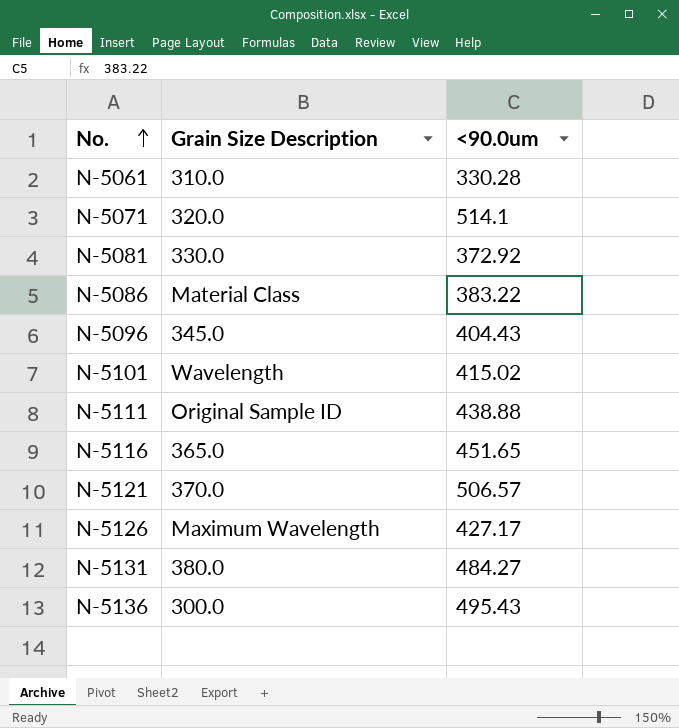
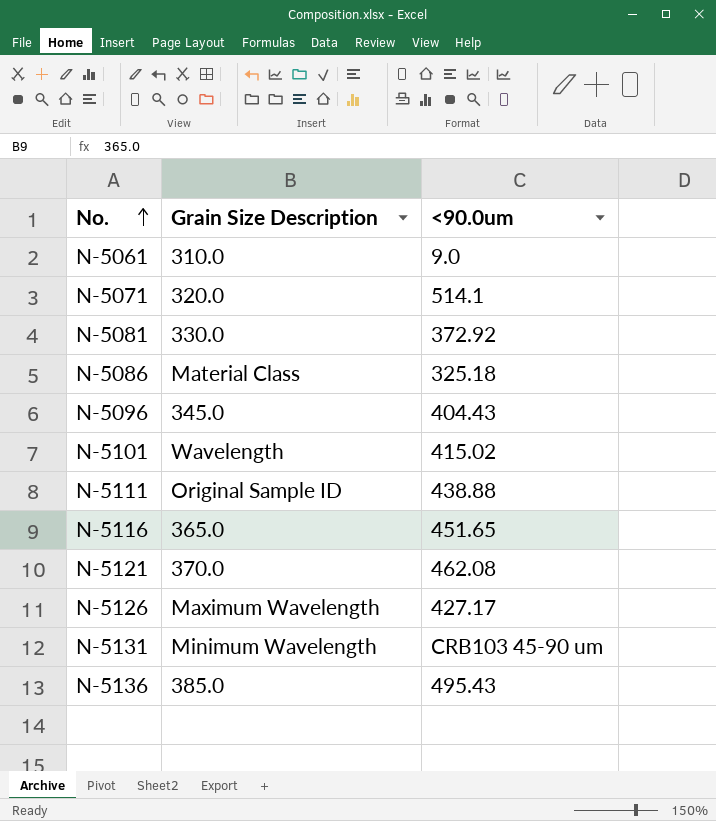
N-5061 | <90.0um: 330.28 -> 9.0
N-5086 | <90.0um: 383.22 -> 325.18
N-5121 | <90.0um: 506.57 -> 462.08
N-5131 | Grain Size Description: 380.0 -> Minimum Wavelength
N-5131 | <90.0um: 484.27 -> CRB103 45-90 um
N-5136 | Grain Size Description: 300.0 -> 385.0

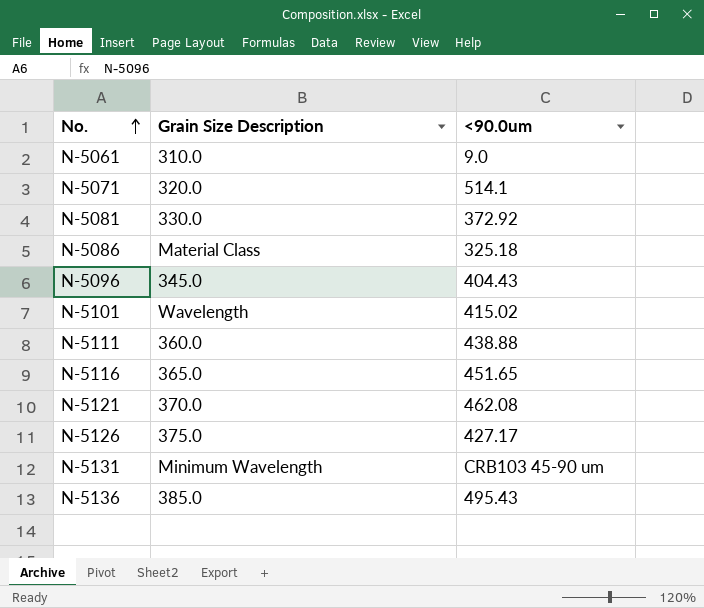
N-5111 | Grain Size Description: Original Sample ID -> 360.0
N-5126 | Grain Size Description: Maximum Wavelength -> 375.0

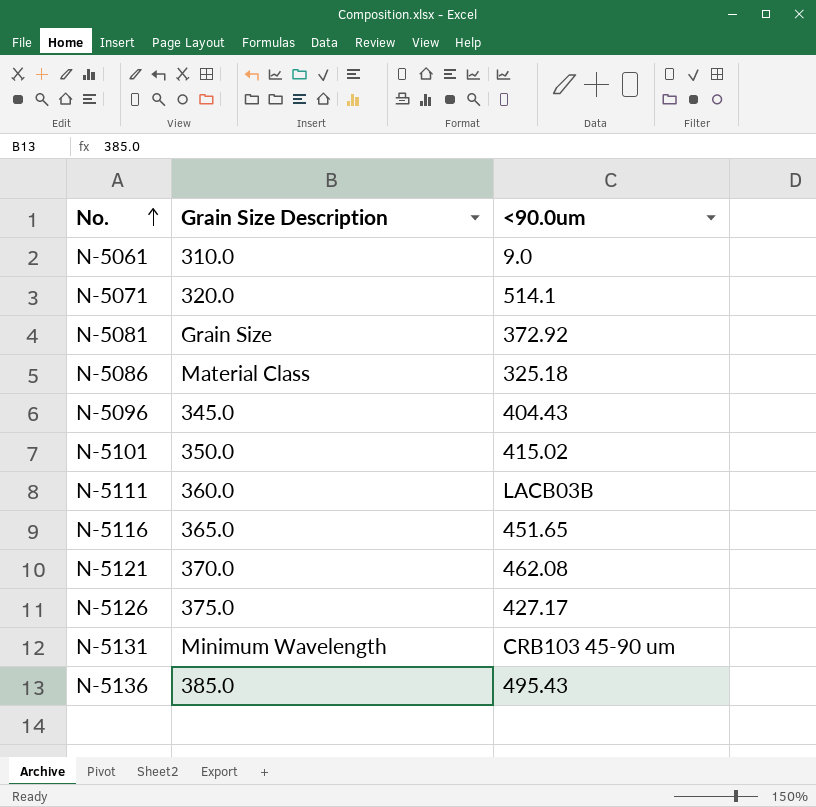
N-5081 | Grain Size Description: 330.0 -> Grain Size
N-5101 | Grain Size Description: Wavelength -> 350.0
N-5111 | <90.0um: 438.88 -> LACB03B

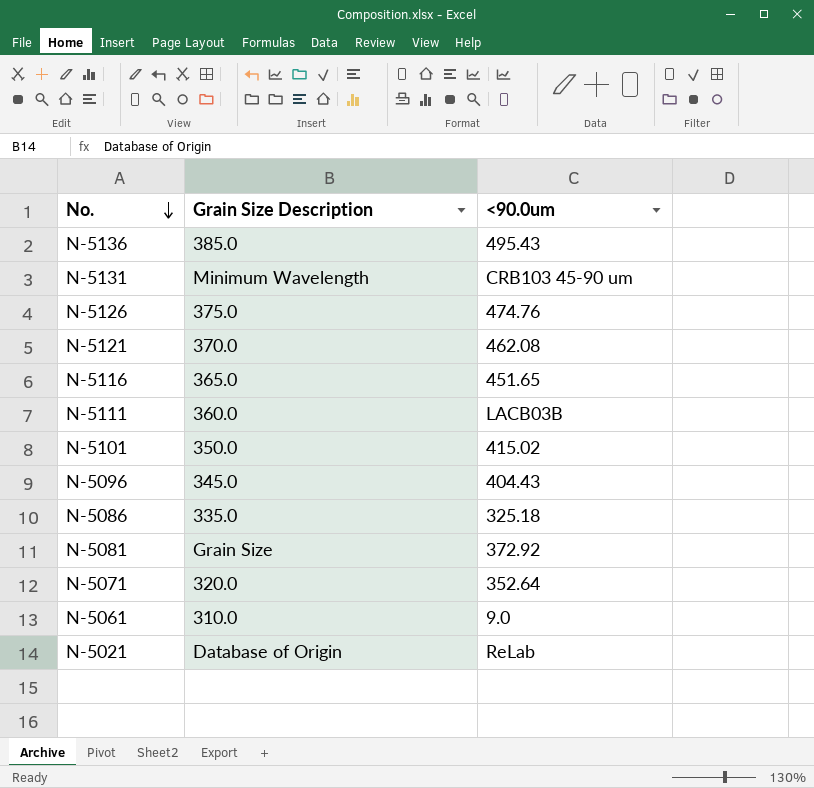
row order: No. ascending -> No. descending
N-5126 | <90.0um: 427.17 -> 474.76
N-5086 | Grain Size Description: Material Class -> 335.0
N-5071 | <90.0um: 514.1 -> 352.64
row N-5021: none -> Database of Origin | ReLab

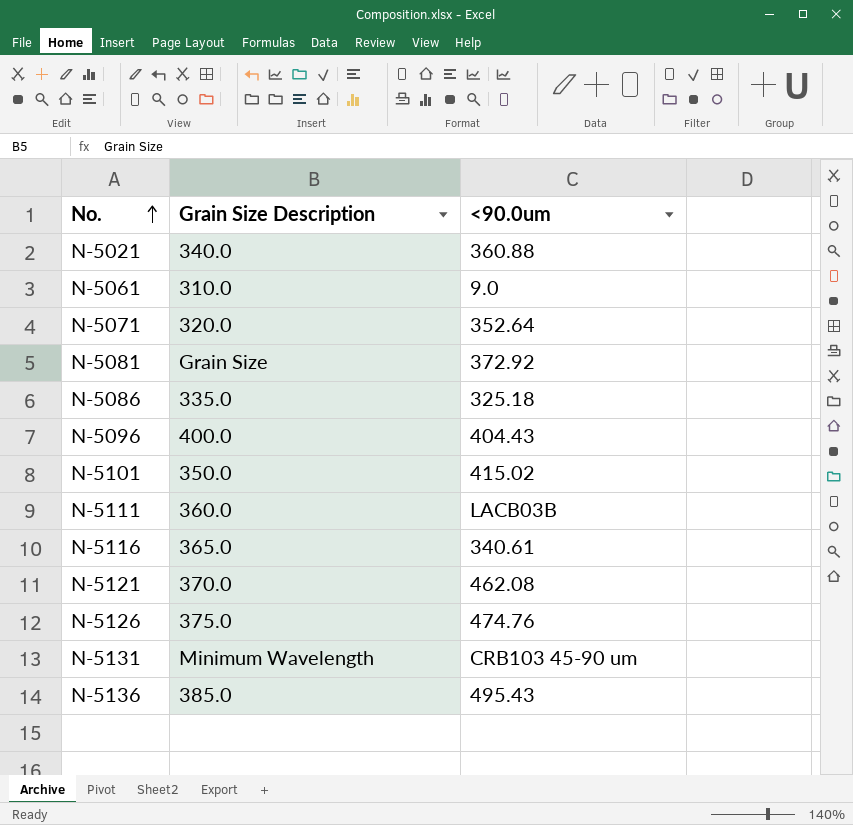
row order: No. descending -> No. ascending
N-5021 | Grain Size Description: Database of Origin -> 340.0
N-5021 | <90.0um: ReLab -> 360.88
N-5096 | Grain Size Description: 345.0 -> 400.0
N-5116 | <90.0um: 451.65 -> 340.61

